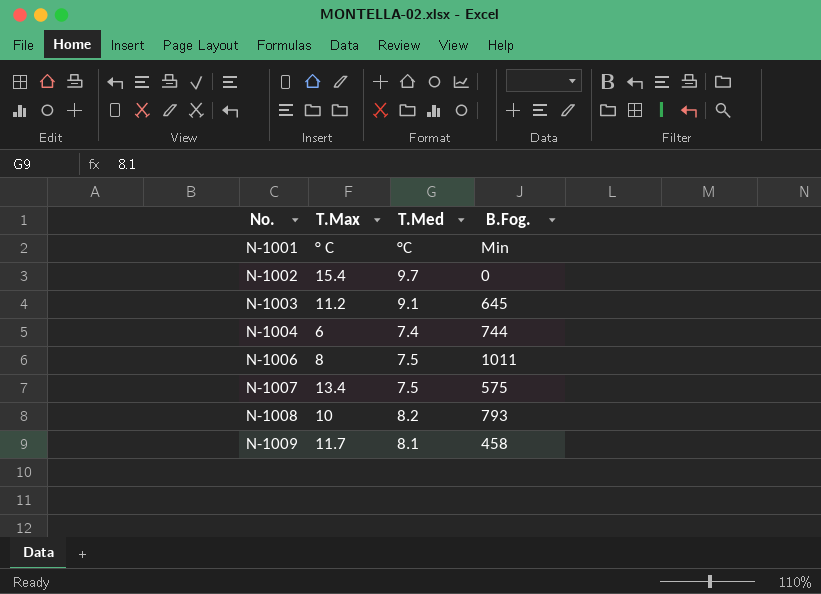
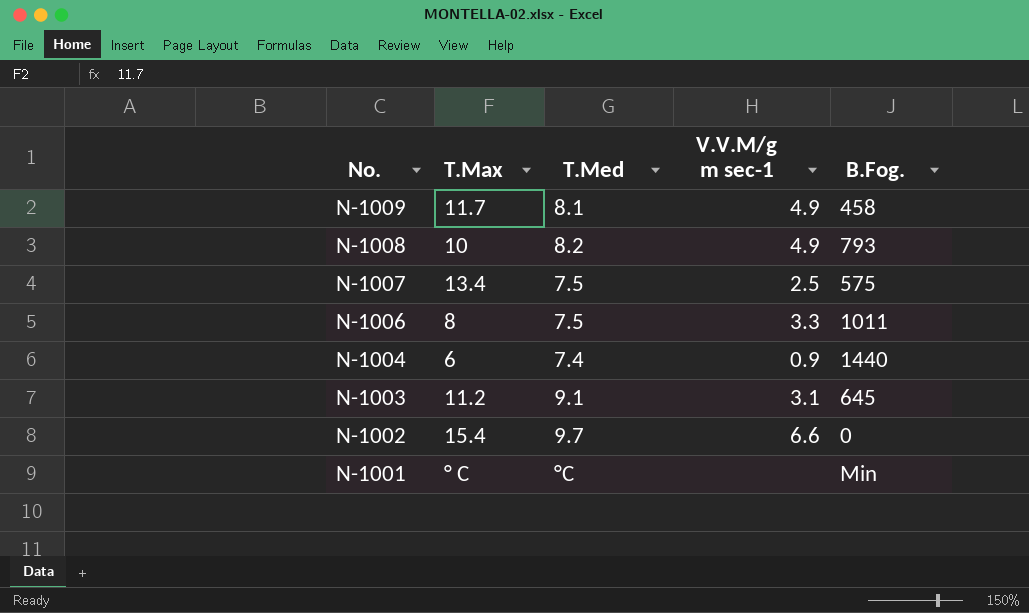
row order: No. ascending -> No. descending
column V.V.M/g m sec-1 | position: none -> 4
N-1004 | B.Fog.: 744 -> 1440

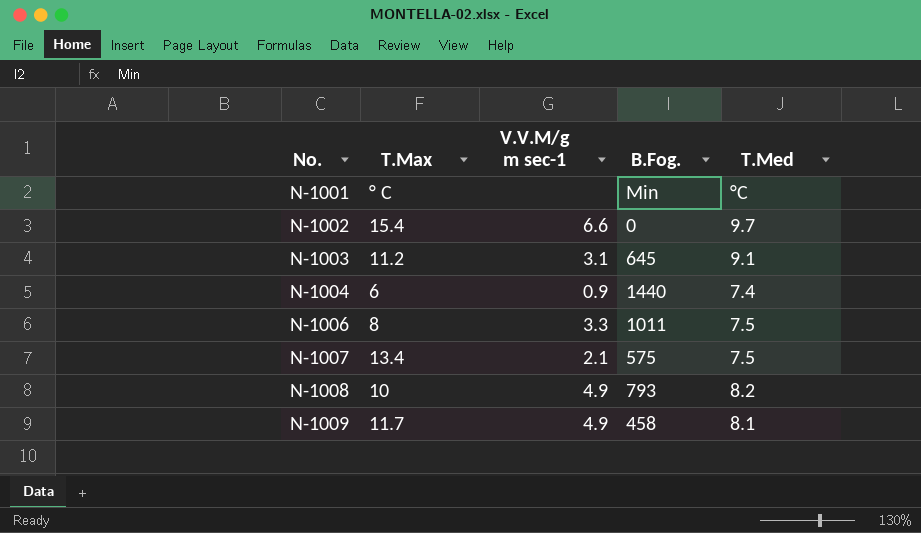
row order: No. descending -> No. ascending
column T.Med | position: 3 -> 5
N-1007 | V.V.M/g m sec-1: 2.5 -> 2.1

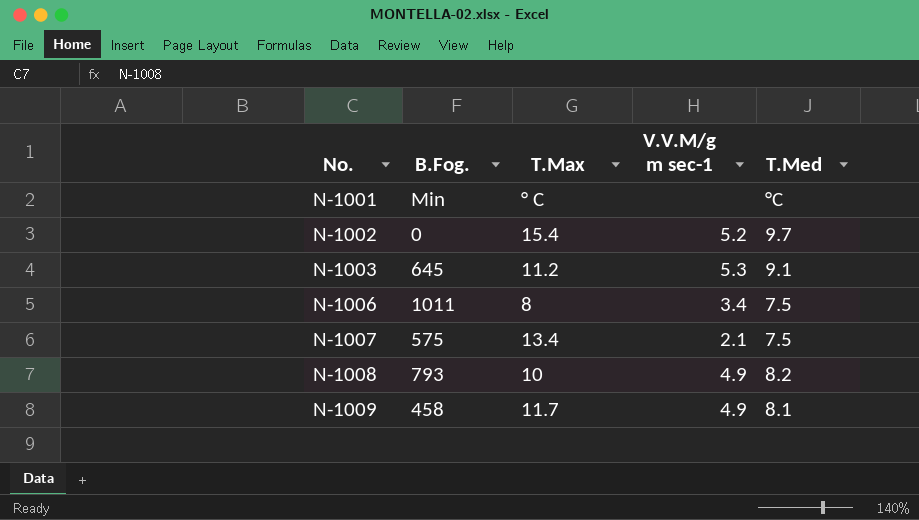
column B.Fog. | position: 4 -> 2
row N-1004: 6 | 0.9 | 1440 | 7.4 -> none
N-1002 | V.V.M/g m sec-1: 6.6 -> 5.2
N-1003 | V.V.M/g m sec-1: 3.1 -> 5.3
N-1006 | V.V.M/g m sec-1: 3.3 -> 3.4

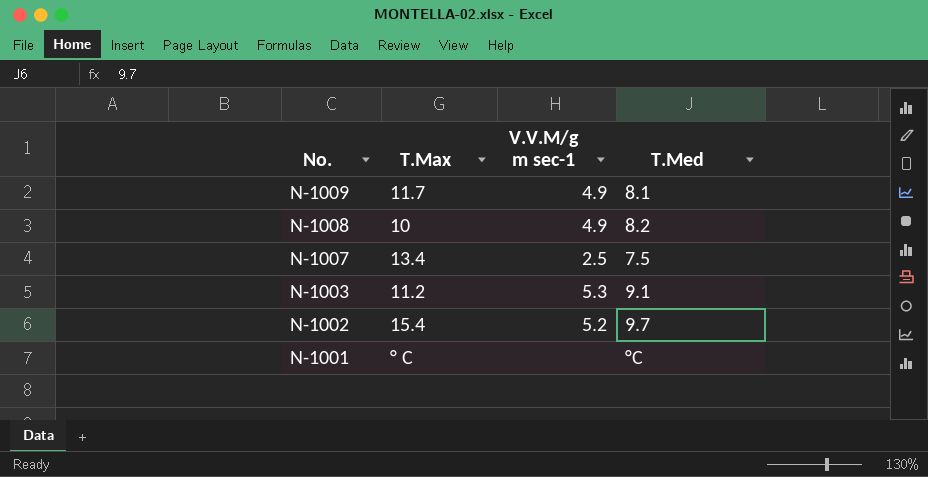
row order: No. ascending -> No. descending
column B.Fog. | position: 2 -> none
row N-1006: 1011 | 8 | 3.4 | 7.5 -> none
N-1007 | V.V.M/g m sec-1: 2.1 -> 2.5

